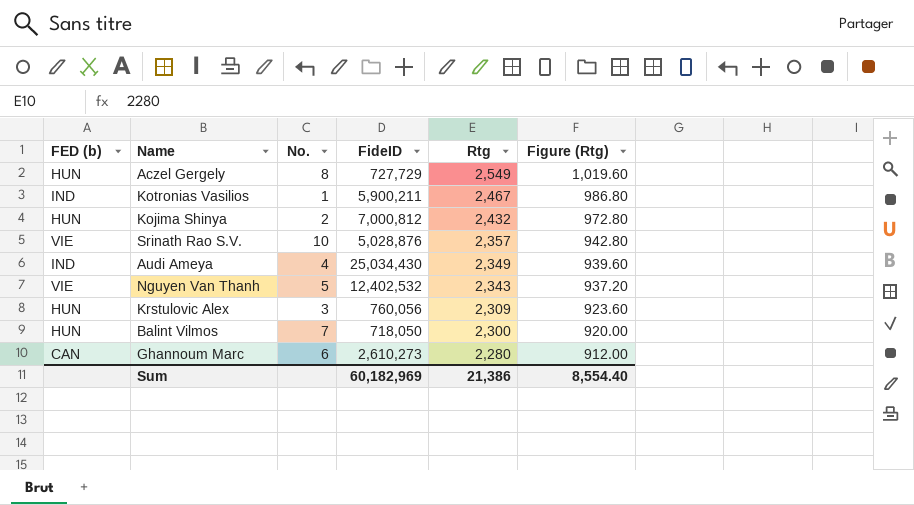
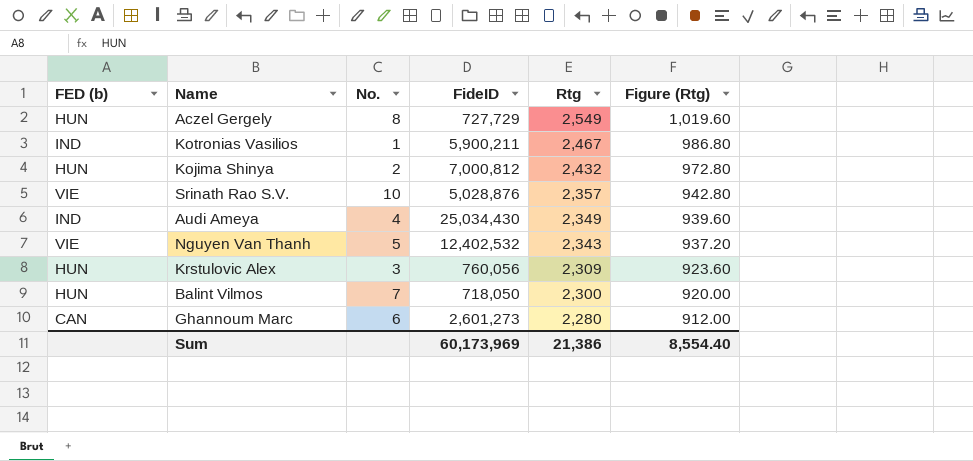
Ghannoum Marc | FideID: 2,610,273 -> 2,601,273
Sum | FideID: 60,182,969 -> 60,173,969

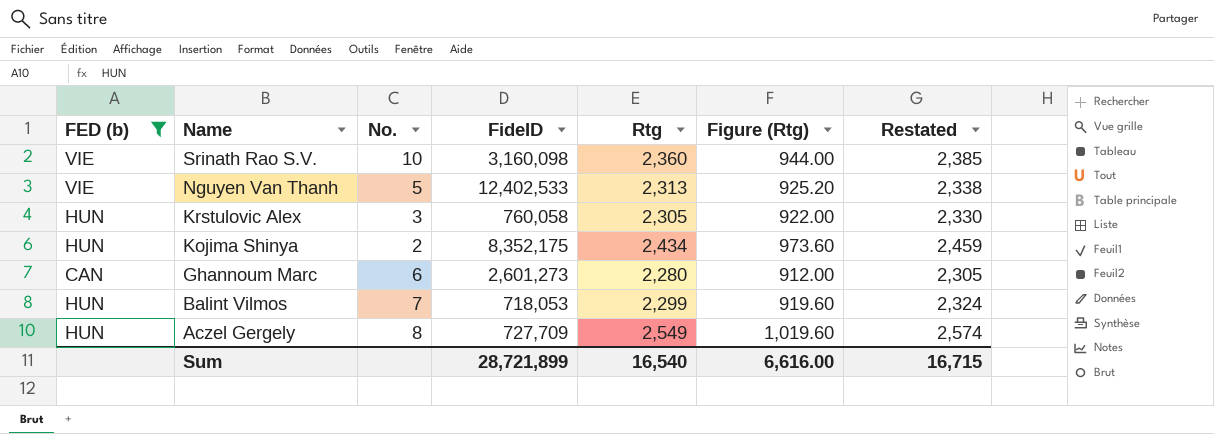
filter: none -> FED (b) != IND
row order: Rtg descending -> Name descending
column Restated | formula: none -> [Rtg] + 25
Srinath Rao S.V. | FideID: 5,028,876 -> 3,160,098
Srinath Rao S.V. | Rtg: 2,357 -> 2,360
Srinath Rao S.V. | Figure (Rtg): 942.80 -> 944.00
Nguyen Van Thanh | FideID: 12,402,532 -> 12,402,533
Nguyen Van Thanh | Rtg: 2,343 -> 2,313
Nguyen Van Thanh | Figure (Rtg): 937.20 -> 925.20
Krstulovic Alex | FideID: 760,056 -> 760,058
Krstulovic Alex | Rtg: 2,309 -> 2,305
Krstulovic Alex | Figure (Rtg): 923.60 -> 922.00
Kojima Shinya | FideID: 7,000,812 -> 8,352,175
Kojima Shinya | Rtg: 2,432 -> 2,434
Kojima Shinya | Figure (Rtg): 972.80 -> 973.60
Balint Vilmos | FideID: 718,050 -> 718,053
Balint Vilmos | Rtg: 2,300 -> 2,299
Balint Vilmos | Figure (Rtg): 920.00 -> 919.60
Aczel Gergely | FideID: 727,729 -> 727,709
Sum | FideID: 60,173,969 -> 28,721,899
Sum | Rtg: 21,386 -> 16,540
Sum | Figure (Rtg): 8,554.40 -> 6,616.00

